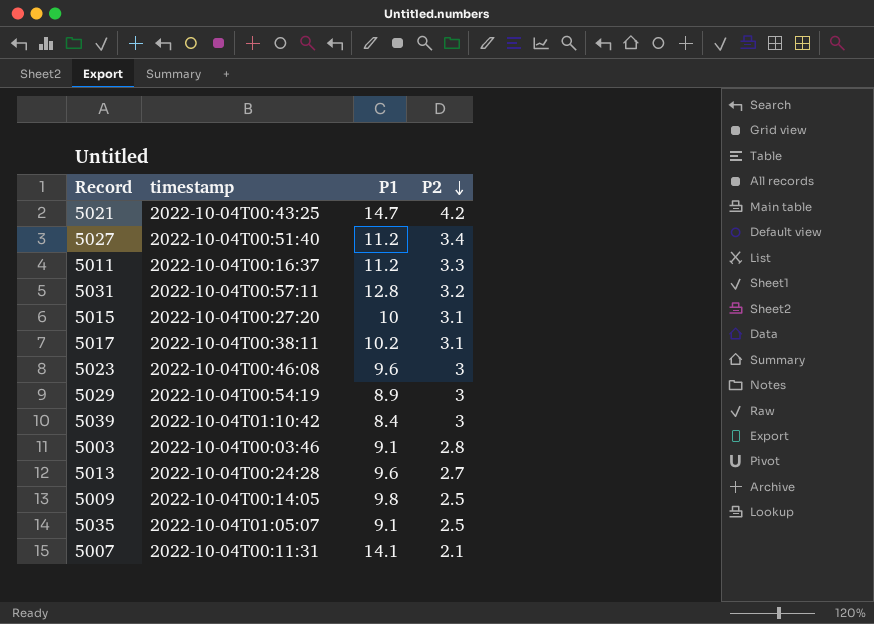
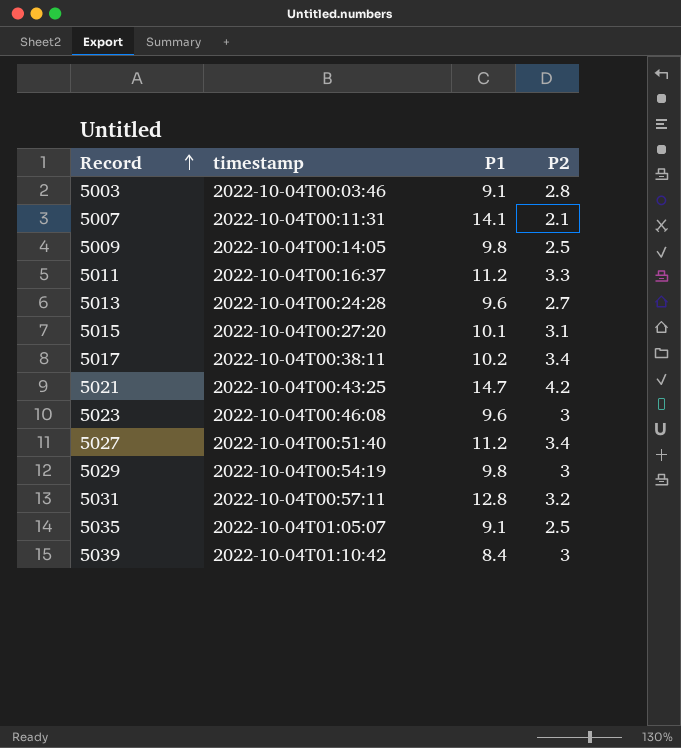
row order: P2 descending -> Record ascending
5015 | P1: 10 -> 10.1
5017 | P2: 3.1 -> 3.4
5029 | P1: 8.9 -> 9.8

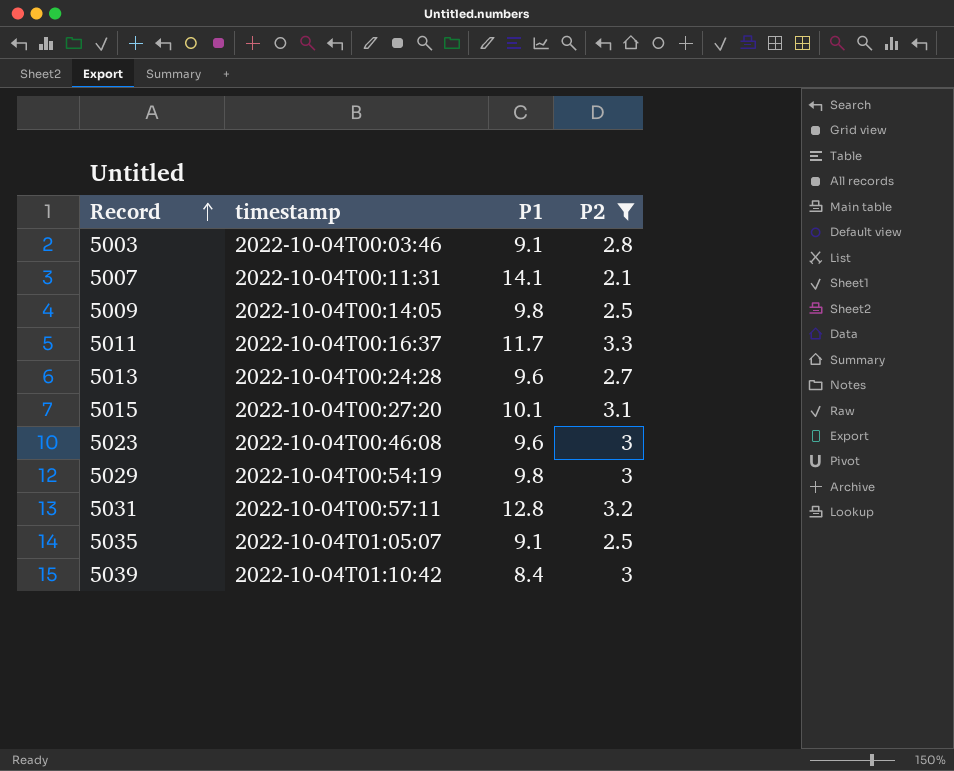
filter: none -> P2 <= 3.3
5011 | P1: 11.2 -> 11.7

